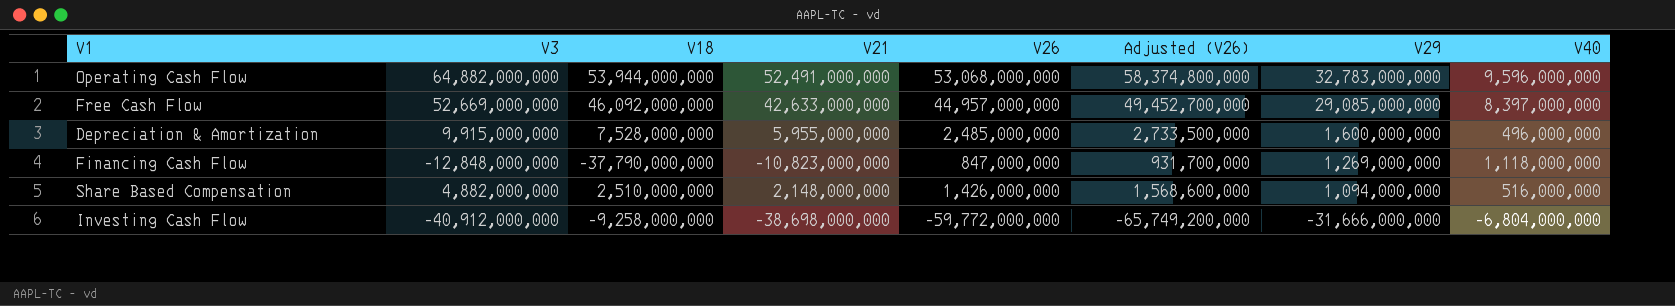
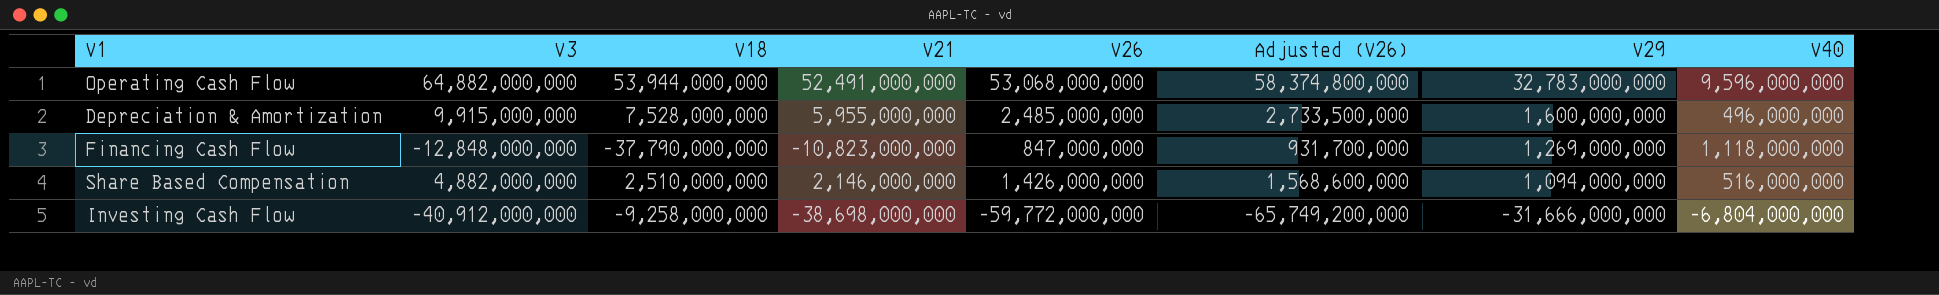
row Free Cash Flow: 52,669,000,000 | 46,092,000,000 | 42,633,000,000 | 44,957,000,000 | 49,452,700,000 | 29,085,000,000 | 8,397,000,000 -> none
Share Based Compensation | V21: 2,148,000,000 -> 2,146,000,000

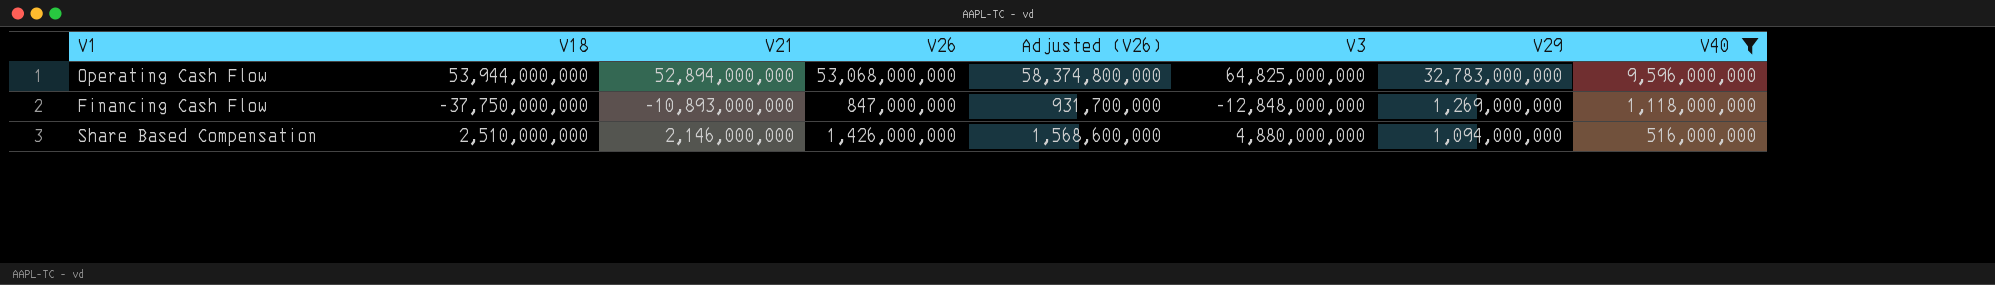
filter: none -> V40 >= 516,000,000
column V3 | position: 2 -> 6
Operating Cash Flow | V21: 52,491,000,000 -> 52,894,000,000
Operating Cash Flow | V3: 64,882,000,000 -> 64,825,000,000
Financing Cash Flow | V18: -37,790,000,000 -> -37,750,000,000
Financing Cash Flow | V21: -10,823,000,000 -> -10,893,000,000
Share Based Compensation | V3: 4,882,000,000 -> 4,880,000,000

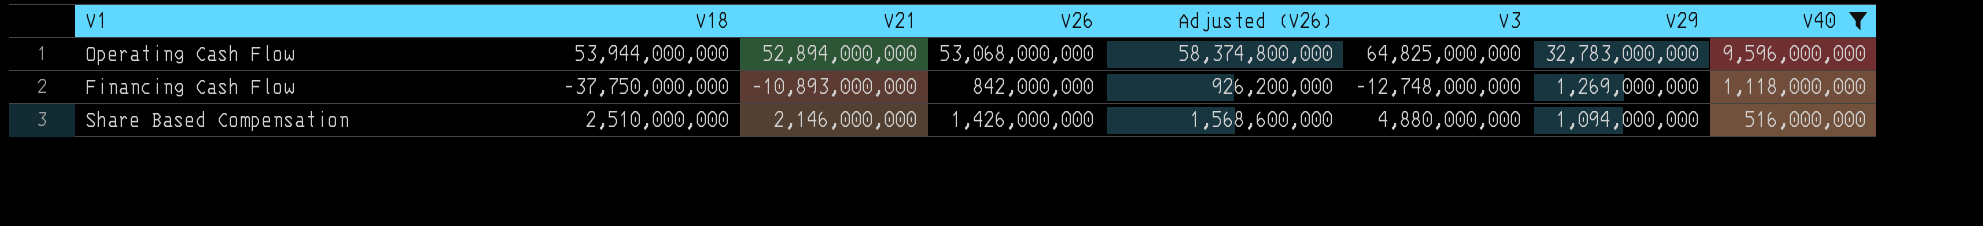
Financing Cash Flow | V26: 847,000,000 -> 842,000,000
Financing Cash Flow | Adjusted (V26): 931,700,000 -> 926,200,000
Financing Cash Flow | V3: -12,848,000,000 -> -12,748,000,000

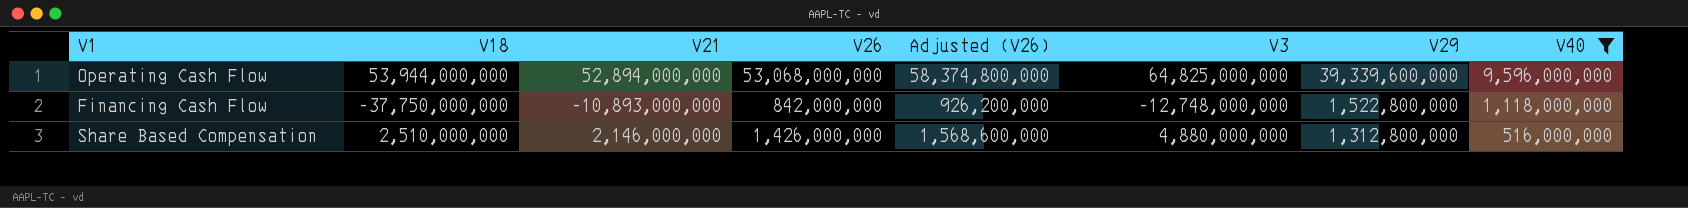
Operating Cash Flow | V29: 32,783,000,000 -> 39,339,600,000
Financing Cash Flow | V29: 1,269,000,000 -> 1,522,800,000
Share Based Compensation | V29: 1,094,000,000 -> 1,312,800,000

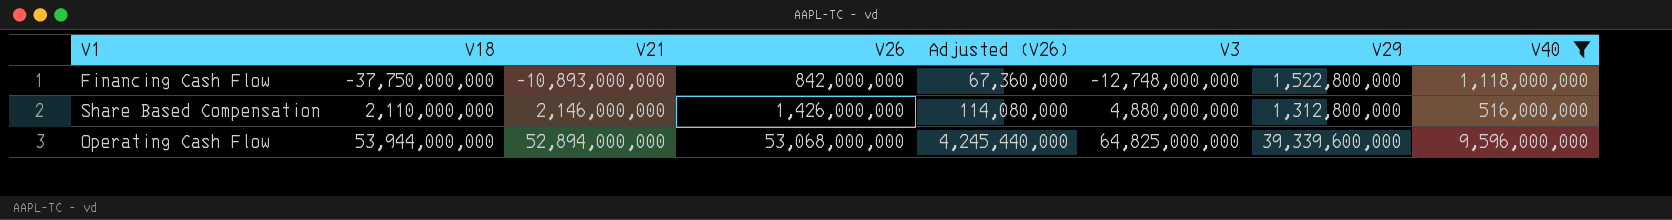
row order: V29 descending -> V18 ascending
column Adjusted (V26) | formula: [V26] * 1.1 -> [V26] * 0.08
Share Based Compensation | V18: 2,510,000,000 -> 2,110,000,000

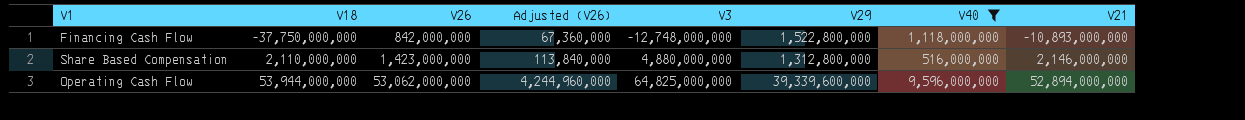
column V21 | position: 3 -> 8
Share Based Compensation | V26: 1,426,000,000 -> 1,423,000,000
Share Based Compensation | Adjusted (V26): 114,080,000 -> 113,840,000
Operating Cash Flow | V26: 53,068,000,000 -> 53,062,000,000
Operating Cash Flow | Adjusted (V26): 4,245,440,000 -> 4,244,960,000

